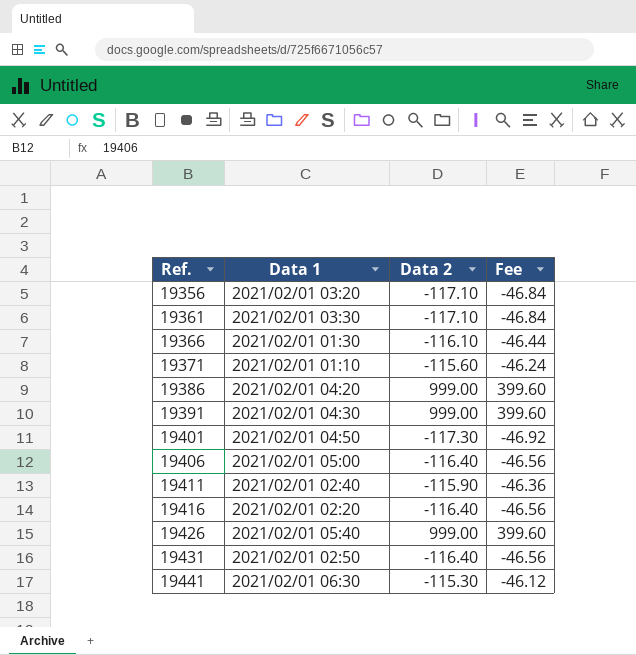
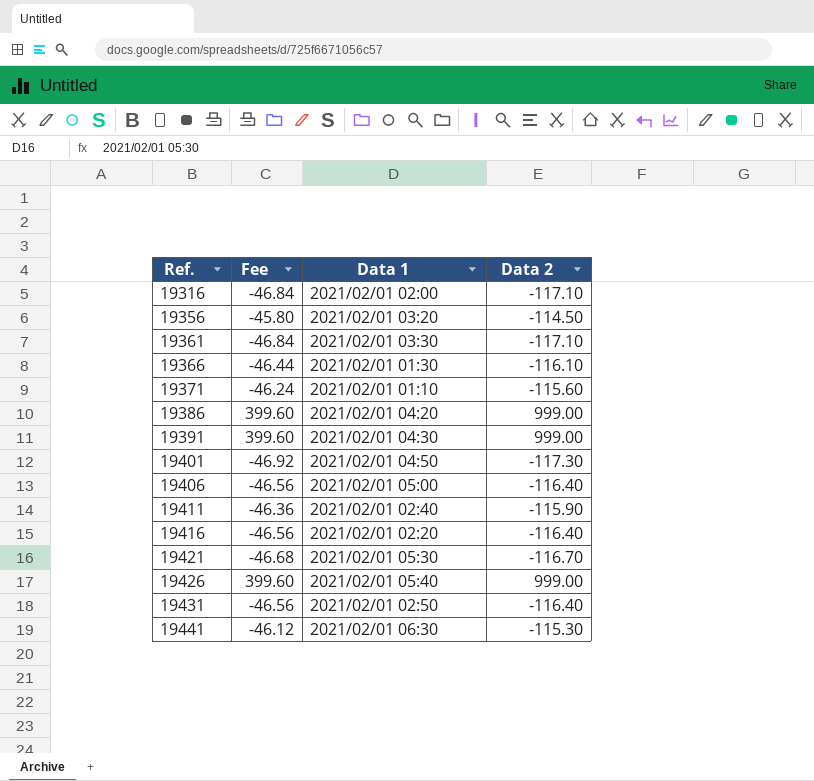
column Fee | position: 4 -> 2
row 19316: none -> -46.84 | 2021/02/01 02:00 | -117.10
19356 | Fee: -46.84 -> -45.80
19356 | Data 2: -117.10 -> -114.50
row 19421: none -> -46.68 | 2021/02/01 05:30 | -116.70

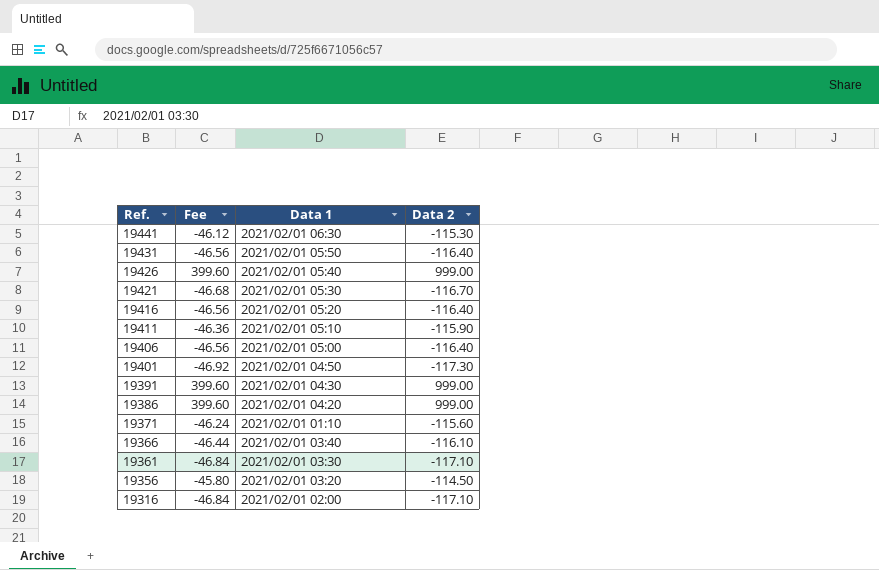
row order: Ref. ascending -> Ref. descending
19431 | Data 1: 2021/02/01 02:50 -> 2021/02/01 05:50
19416 | Data 1: 2021/02/01 02:20 -> 2021/02/01 05:20
19411 | Data 1: 2021/02/01 02:40 -> 2021/02/01 05:10
19366 | Data 1: 2021/02/01 01:30 -> 2021/02/01 03:40

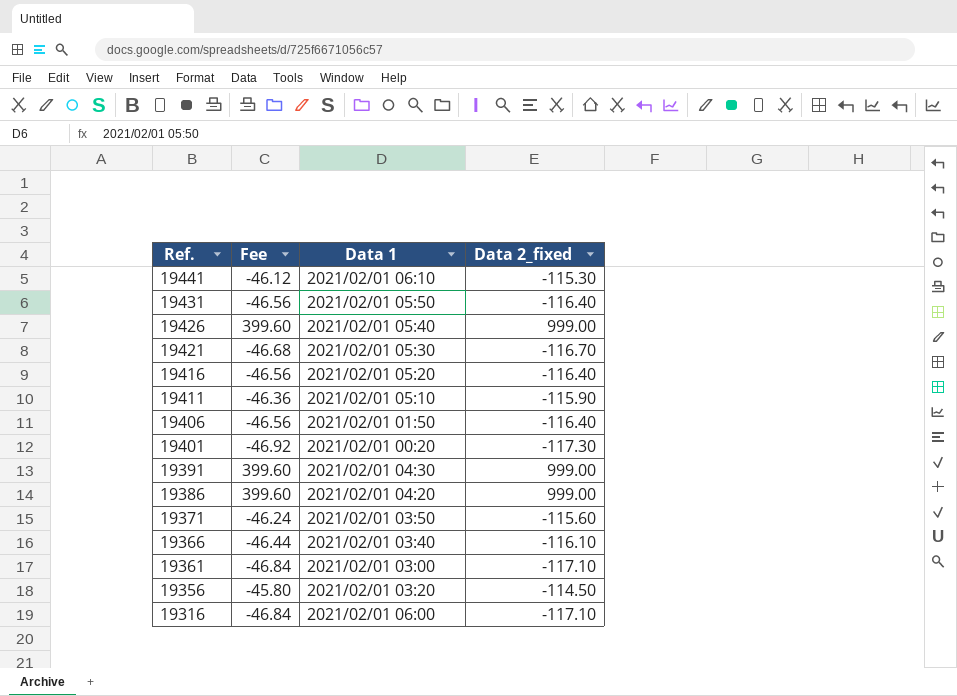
column name: Data 2 -> Data 2_fixed
19441 | Data 1: 2021/02/01 06:30 -> 2021/02/01 06:10
19406 | Data 1: 2021/02/01 05:00 -> 2021/02/01 01:50
19401 | Data 1: 2021/02/01 04:50 -> 2021/02/01 00:20
19371 | Data 1: 2021/02/01 01:10 -> 2021/02/01 03:50
19361 | Data 1: 2021/02/01 03:30 -> 2021/02/01 03:00
19316 | Data 1: 2021/02/01 02:00 -> 2021/02/01 06:00

